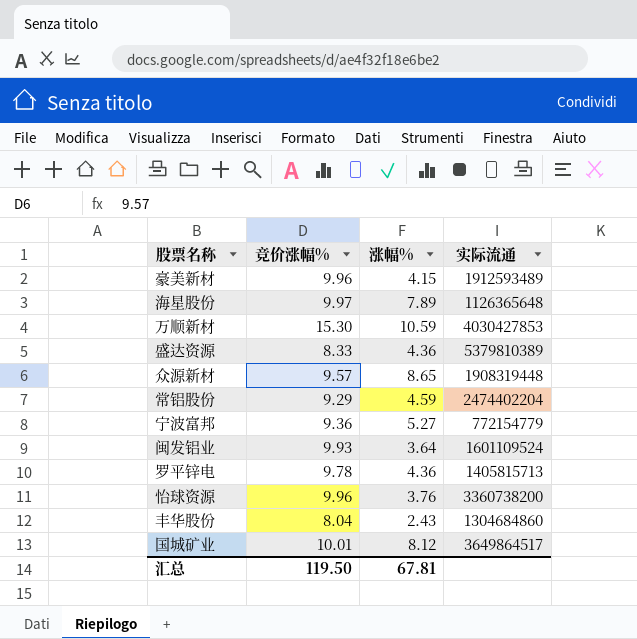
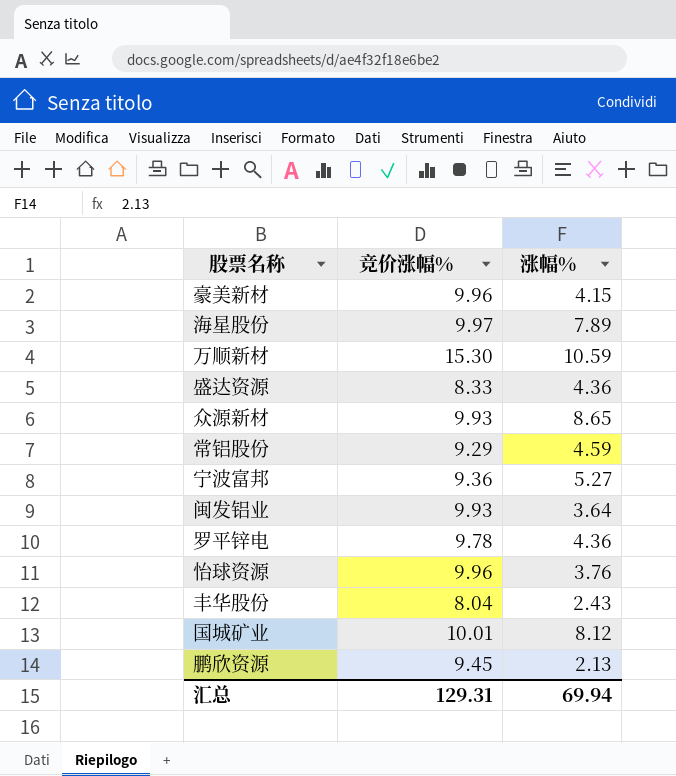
column 实际流通 | position: 4 -> none
众源新材 | 竞价涨幅%: 9.57 -> 9.93
row 鹏欣资源: none -> 9.45 | 2.13
汇总 | 竞价涨幅%: 119.50 -> 129.31
汇总 | 涨幅%: 67.81 -> 69.94

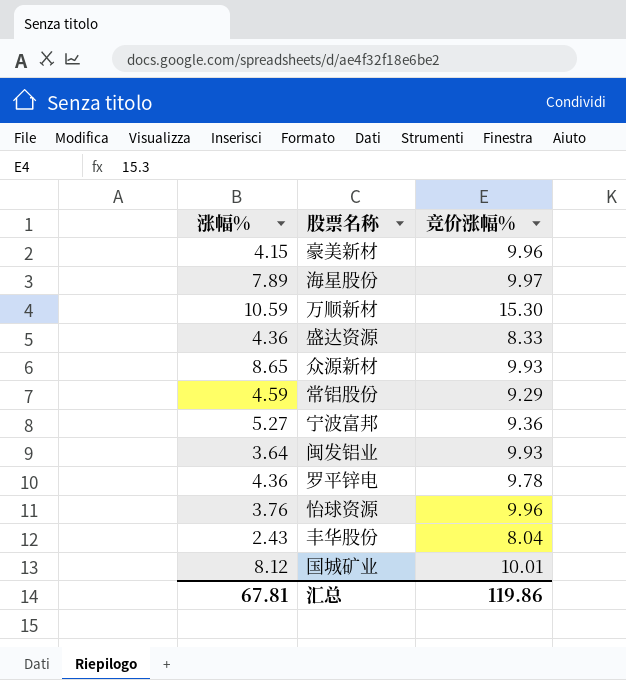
column 涨幅% | position: 3 -> 1
row 鹏欣资源: 9.45 | 2.13 -> none
汇总 | 涨幅%: 69.94 -> 67.81
汇总 | 竞价涨幅%: 129.31 -> 119.86

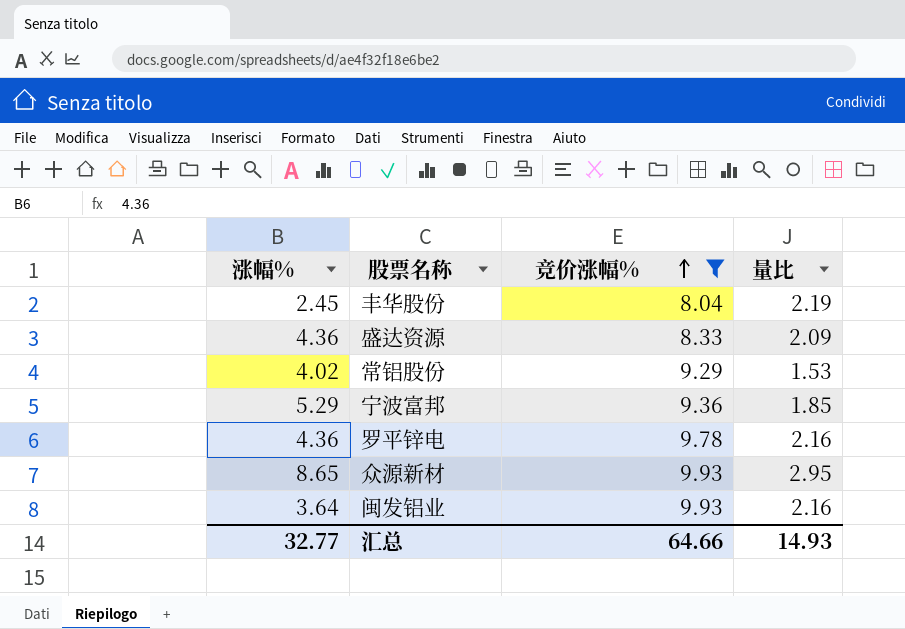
filter: none -> 竞价涨幅% <= 9.93
row order: none -> 竞价涨幅% ascending
column 量比 | position: none -> 4
丰华股份 | 涨幅%: 2.43 -> 2.45
常铝股份 | 涨幅%: 4.59 -> 4.02
宁波富邦 | 涨幅%: 5.27 -> 5.29
汇总 | 涨幅%: 67.81 -> 32.77
汇总 | 竞价涨幅%: 119.86 -> 64.66

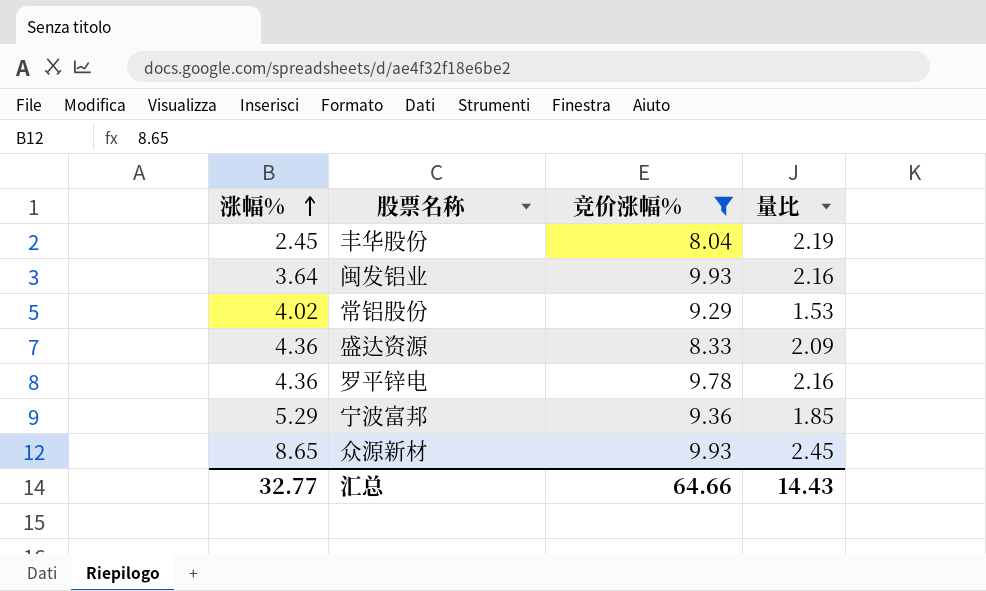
row order: 竞价涨幅% ascending -> 涨幅% ascending
众源新材 | 量比: 2.95 -> 2.45
汇总 | 量比: 14.93 -> 14.43

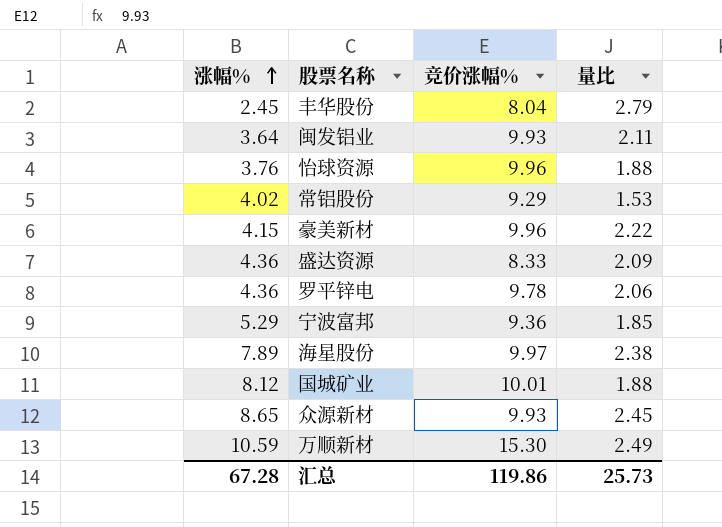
filter: 竞价涨幅% <= 9.93 -> none
丰华股份 | 量比: 2.19 -> 2.79
闽发铝业 | 量比: 2.16 -> 2.11
罗平锌电 | 量比: 2.16 -> 2.06
汇总 | 涨幅%: 32.77 -> 67.28
汇总 | 竞价涨幅%: 64.66 -> 119.86
汇总 | 量比: 14.43 -> 25.73

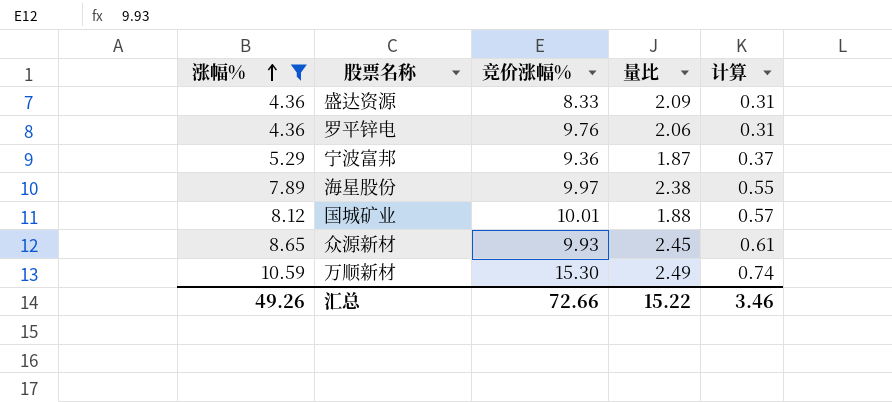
filter: none -> 涨幅% >= 4.36
column 计算 | formula: none -> [涨幅%] * 0.07
罗平锌电 | 竞价涨幅%: 9.78 -> 9.76
宁波富邦 | 量比: 1.85 -> 1.87
汇总 | 涨幅%: 67.28 -> 49.26
汇总 | 竞价涨幅%: 119.86 -> 72.66
汇总 | 量比: 25.73 -> 15.22

